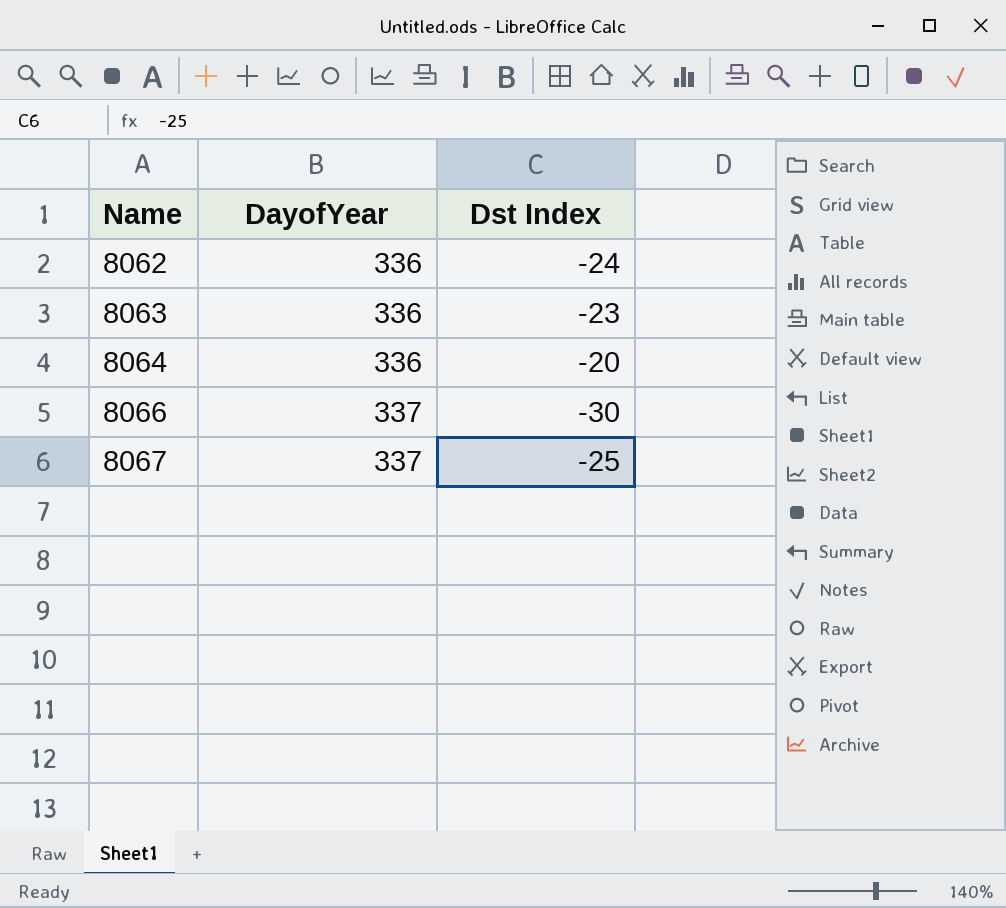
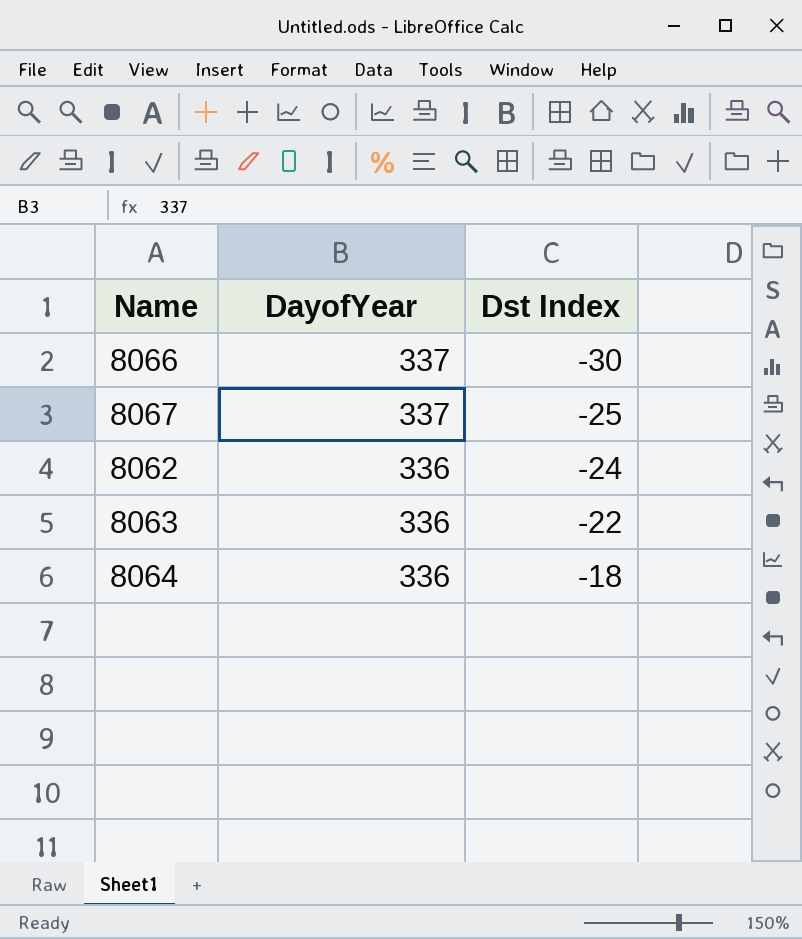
row order: Name ascending -> DayofYear descending
8063 | Dst Index: -23 -> -22
8064 | Dst Index: -20 -> -18

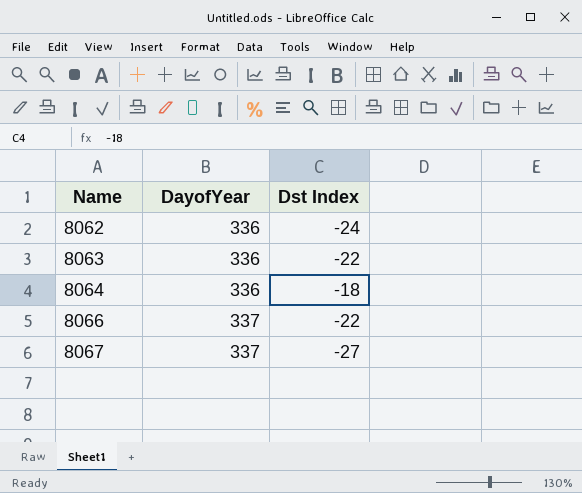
row order: DayofYear descending -> Name ascending
8066 | Dst Index: -30 -> -22
8067 | Dst Index: -25 -> -27

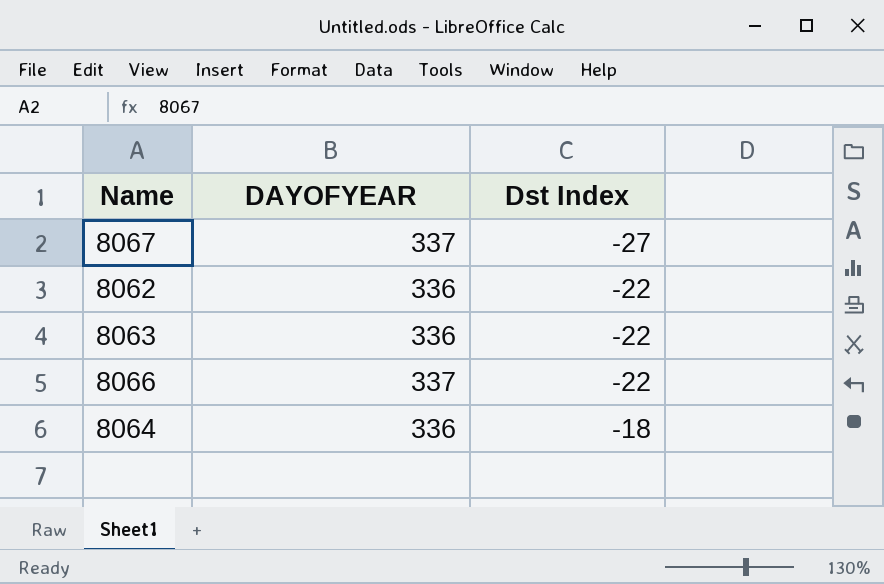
row order: Name ascending -> Dst Index ascending
column name: DayofYear -> DAYOFYEAR
8062 | Dst Index: -24 -> -22

